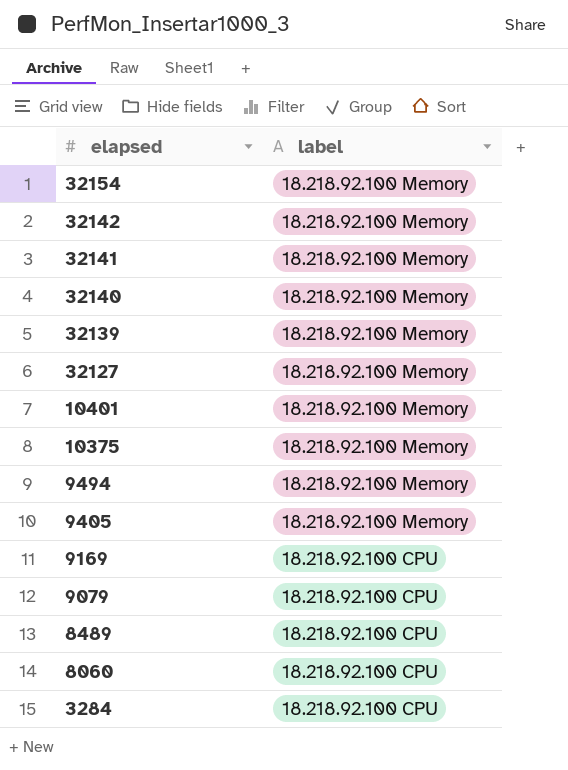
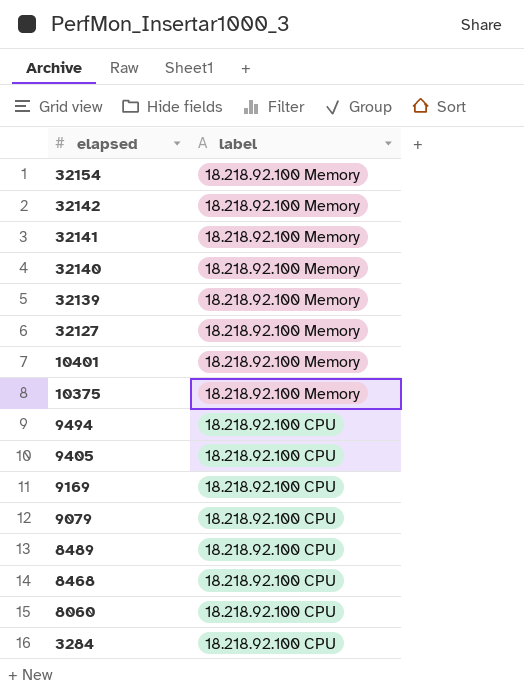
9494 | label: 18.218.92.100 Memory -> 18.218.92.100 CPU
9405 | label: 18.218.92.100 Memory -> 18.218.92.100 CPU
row 8468: none -> 18.218.92.100 CPU

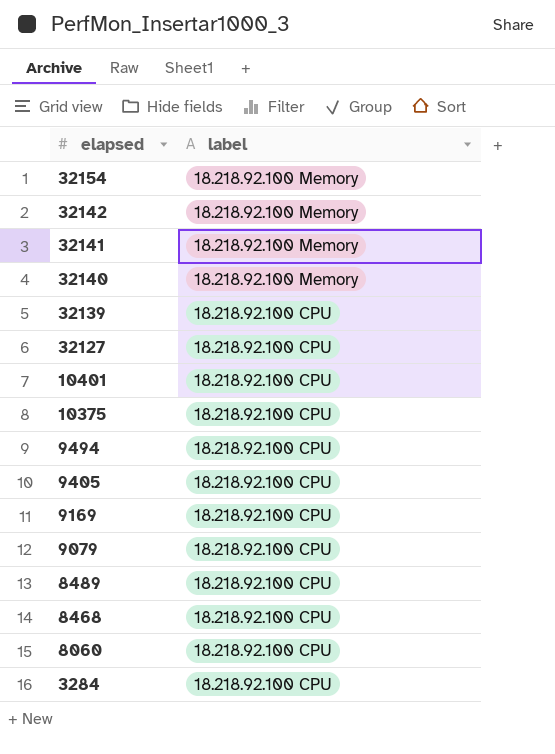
32139 | label: 18.218.92.100 Memory -> 18.218.92.100 CPU
32127 | label: 18.218.92.100 Memory -> 18.218.92.100 CPU
10401 | label: 18.218.92.100 Memory -> 18.218.92.100 CPU
10375 | label: 18.218.92.100 Memory -> 18.218.92.100 CPU

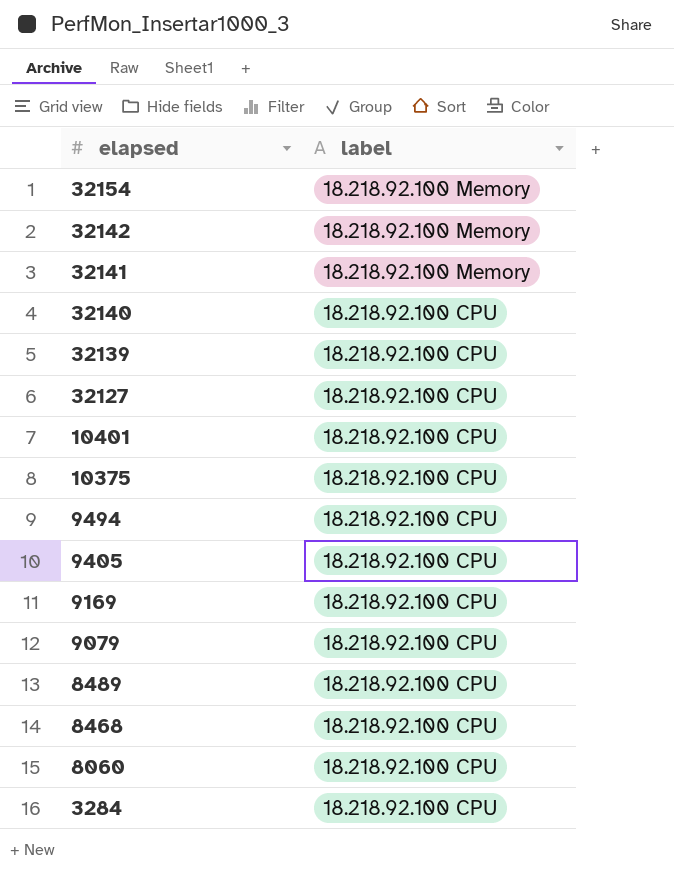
32140 | label: 18.218.92.100 Memory -> 18.218.92.100 CPU

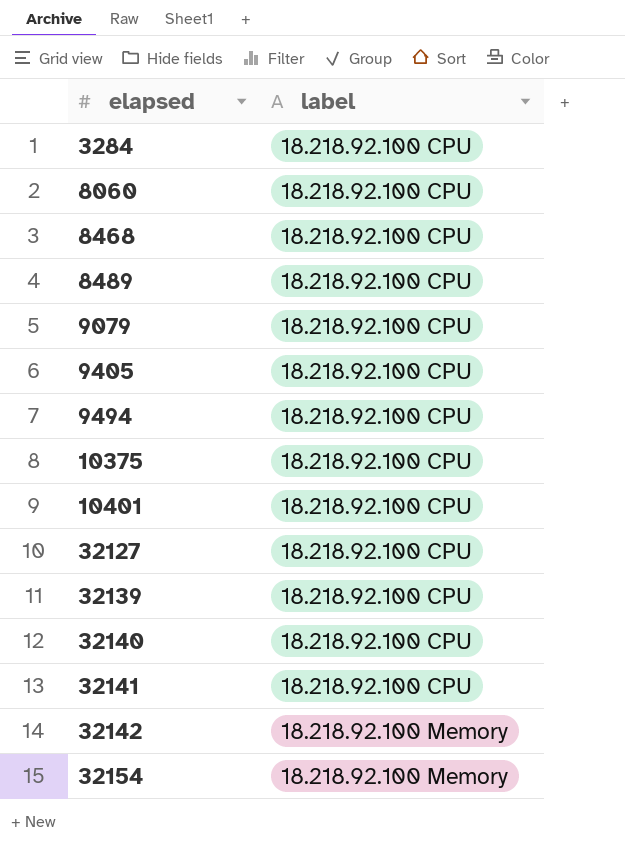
row order: elapsed descending -> elapsed ascending
row 9169: 18.218.92.100 CPU -> none
32141 | label: 18.218.92.100 Memory -> 18.218.92.100 CPU

